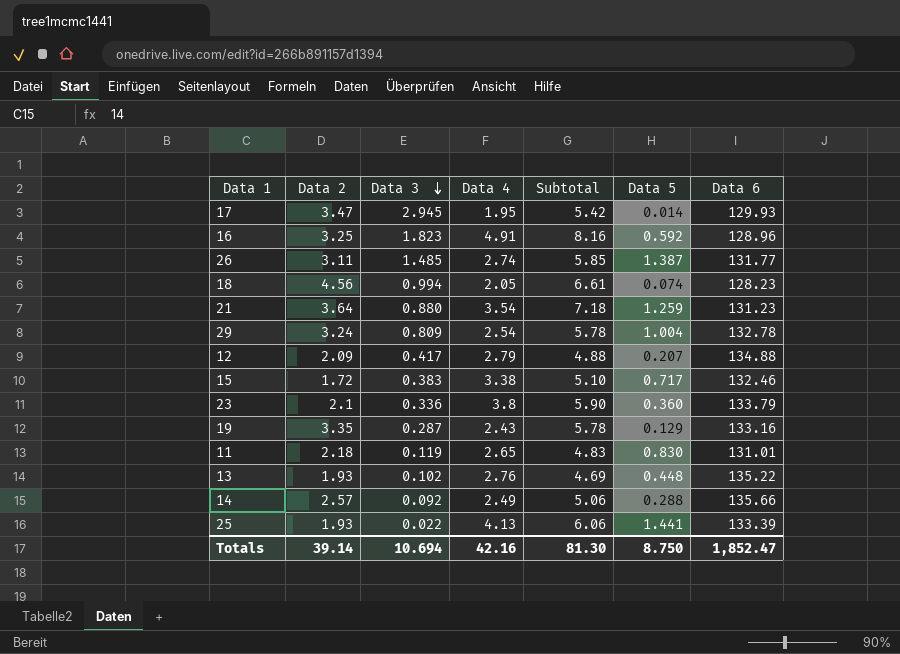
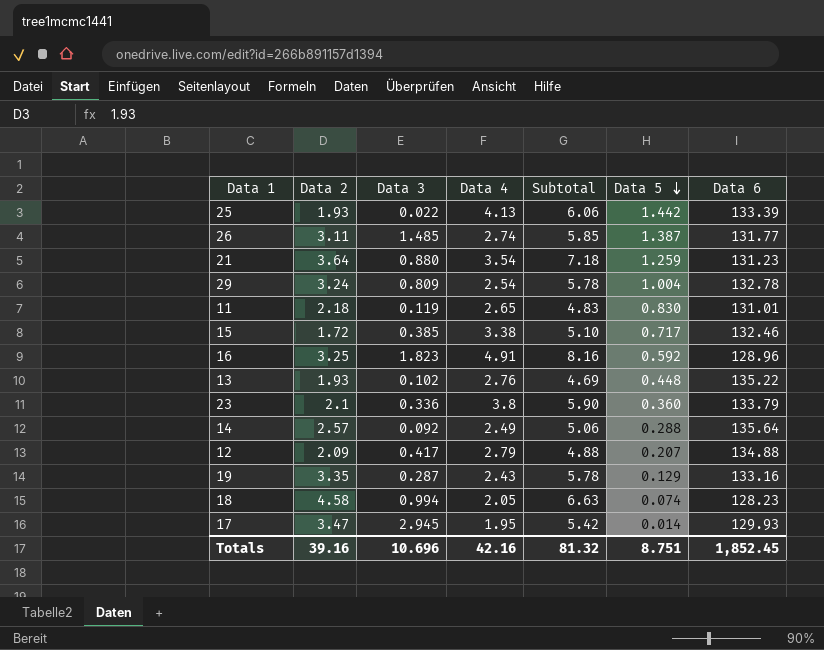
row order: Data 3 descending -> Data 5 descending
25 | Data 5: 1.441 -> 1.442
15 | Data 3: 0.383 -> 0.385
14 | Data 6: 135.66 -> 135.64
18 | Data 2: 4.56 -> 4.58
18 | Subtotal: 6.61 -> 6.63
Totals | Data 2: 39.14 -> 39.16
Totals | Data 3: 10.694 -> 10.696
Totals | Subtotal: 81.30 -> 81.32
Totals | Data 5: 8.750 -> 8.751
Totals | Data 6: 1,852.47 -> 1,852.45

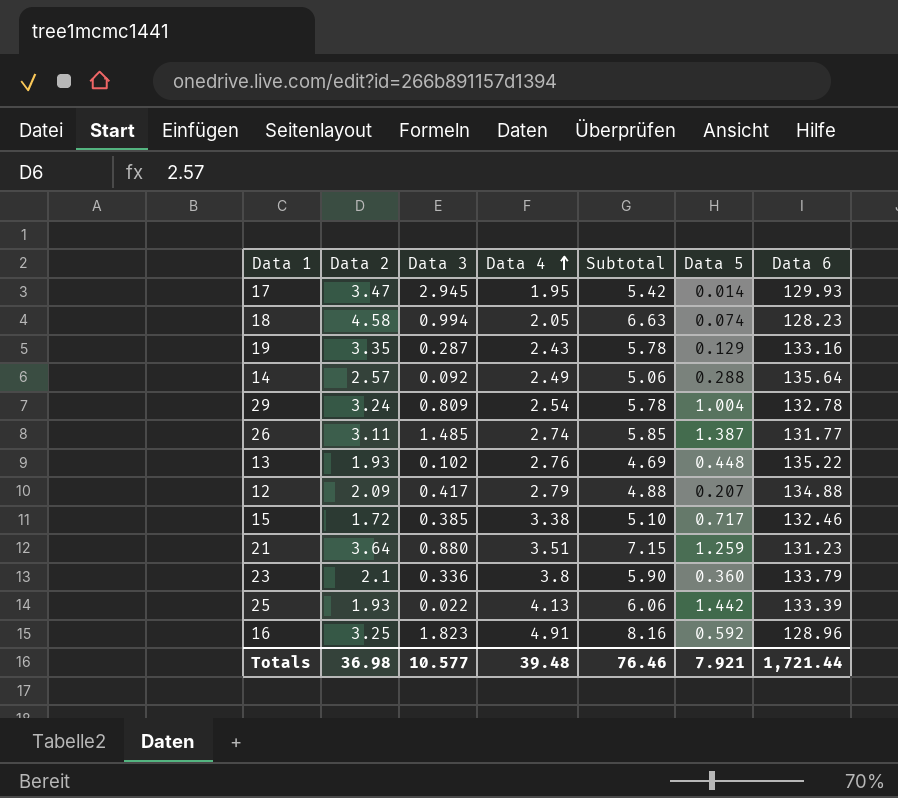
row order: Data 5 descending -> Data 4 ascending
row 11: 2.18 | 0.119 | 2.65 | 4.83 | 0.830 | 131.01 -> none
21 | Data 4: 3.54 -> 3.51
21 | Subtotal: 7.18 -> 7.15
Totals | Data 2: 39.16 -> 36.98
Totals | Data 3: 10.696 -> 10.577
Totals | Data 4: 42.16 -> 39.48
Totals | Subtotal: 81.32 -> 76.46
Totals | Data 5: 8.751 -> 7.921
Totals | Data 6: 1,852.45 -> 1,721.44

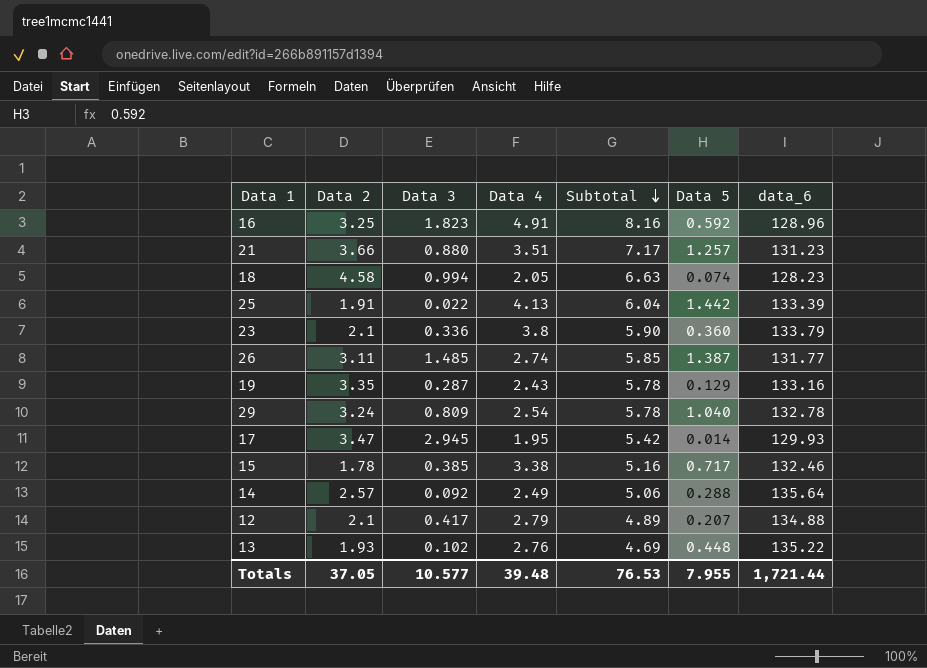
row order: Data 4 ascending -> Subtotal descending
column name: Data 6 -> data_6
21 | Data 2: 3.64 -> 3.66
21 | Subtotal: 7.15 -> 7.17
21 | Data 5: 1.259 -> 1.257
25 | Data 2: 1.93 -> 1.91
25 | Subtotal: 6.06 -> 6.04
29 | Data 5: 1.004 -> 1.040
15 | Data 2: 1.72 -> 1.78
15 | Subtotal: 5.10 -> 5.16
12 | Data 2: 2.09 -> 2.1
12 | Subtotal: 4.88 -> 4.89
Totals | Data 2: 36.98 -> 37.05
Totals | Subtotal: 76.46 -> 76.53
Totals | Data 5: 7.921 -> 7.955

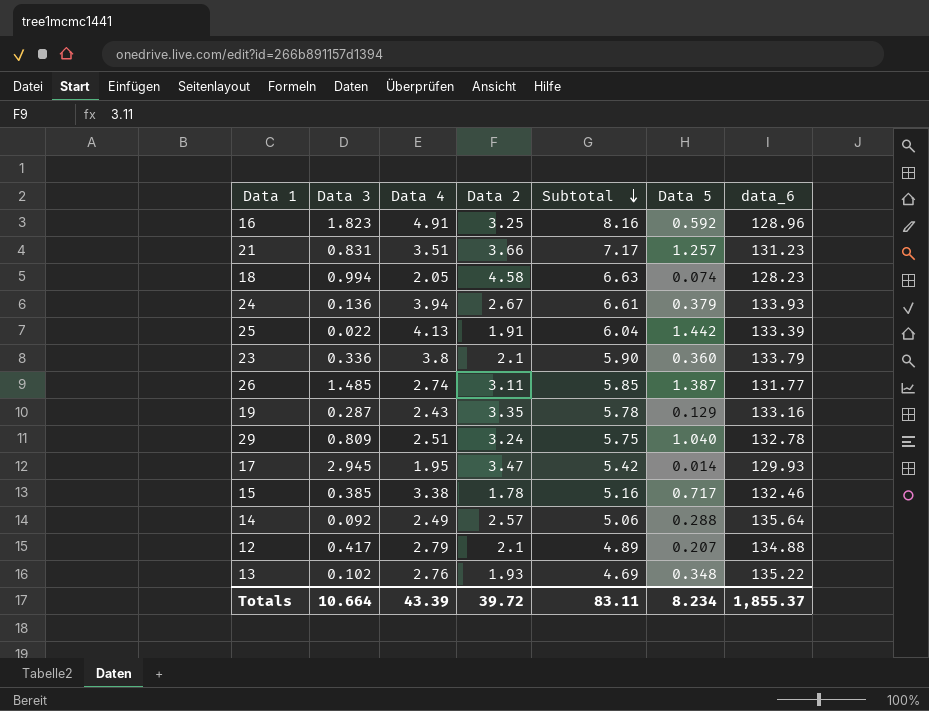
column Data 2 | position: 2 -> 4
21 | Data 3: 0.880 -> 0.831
row 24: none -> 0.136 | 3.94 | 2.67 | 6.61 | 0.379 | 133.93
29 | Data 4: 2.54 -> 2.51
29 | Subtotal: 5.78 -> 5.75
13 | Data 5: 0.448 -> 0.348
Totals | Data 3: 10.577 -> 10.664
Totals | Data 4: 39.48 -> 43.39
Totals | Data 2: 37.05 -> 39.72
Totals | Subtotal: 76.53 -> 83.11
Totals | Data 5: 7.955 -> 8.234
Totals | data_6: 1,721.44 -> 1,855.37

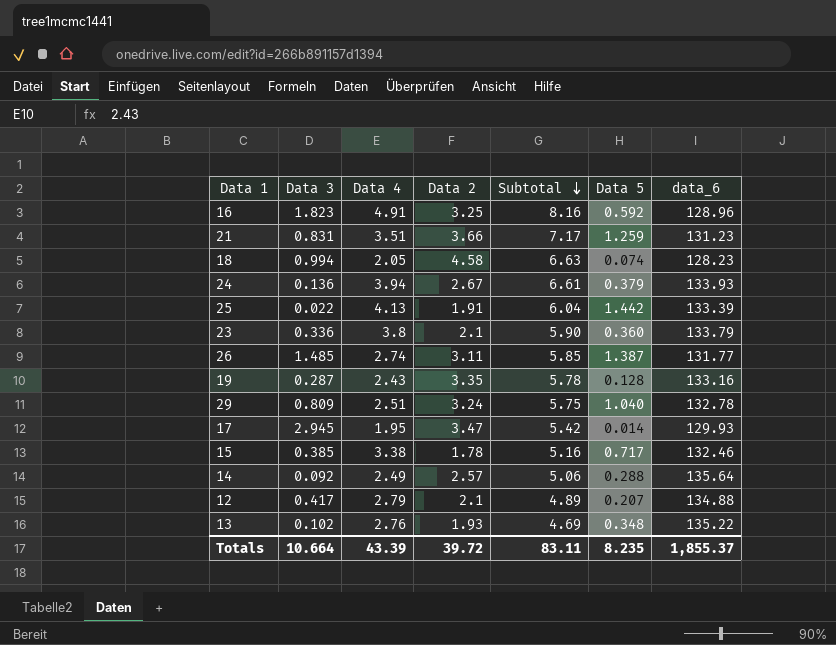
21 | Data 5: 1.257 -> 1.259
19 | Data 5: 0.129 -> 0.128
Totals | Data 5: 8.234 -> 8.235

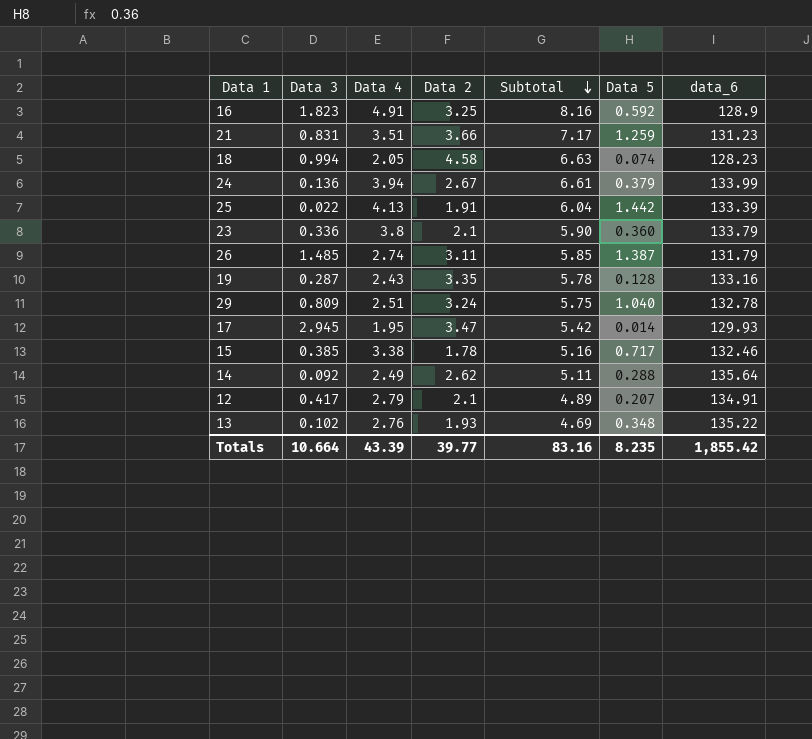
16 | data_6: 128.96 -> 128.9
24 | data_6: 133.93 -> 133.99
26 | data_6: 131.77 -> 131.79
14 | Data 2: 2.57 -> 2.62
14 | Subtotal: 5.06 -> 5.11
12 | data_6: 134.88 -> 134.91
Totals | Data 2: 39.72 -> 39.77
Totals | Subtotal: 83.11 -> 83.16
Totals | data_6: 1,855.37 -> 1,855.42

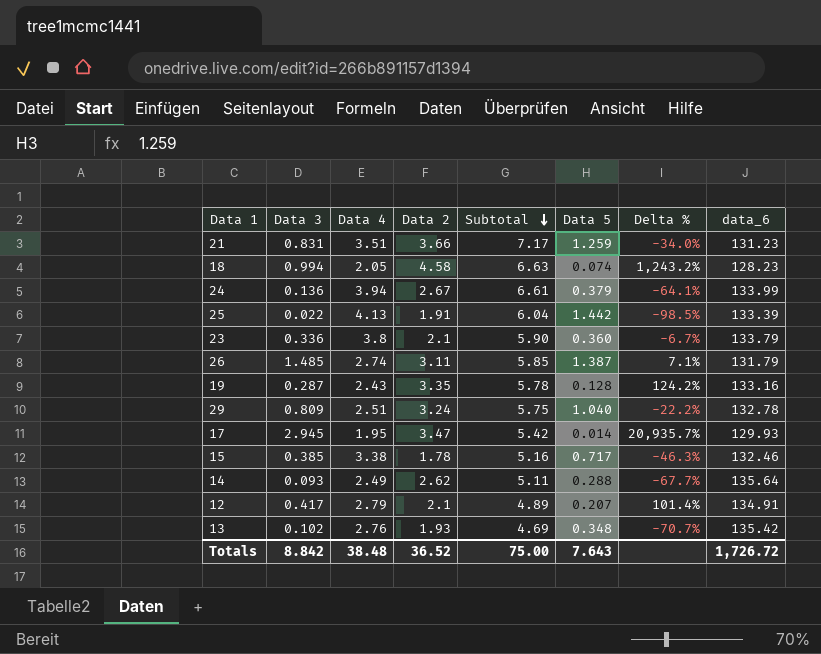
column Delta % | formula: none -> ([Data 3] - [Data 5]) / [Data 5]
row 16: 1.823 | 4.91 | 3.25 | 8.16 | 0.592 | 128.9 -> none
14 | Data 3: 0.092 -> 0.093
13 | data_6: 135.22 -> 135.42
Totals | Data 3: 10.664 -> 8.842
Totals | Data 4: 43.39 -> 38.48
Totals | Data 2: 39.77 -> 36.52
Totals | Subtotal: 83.16 -> 75.00
Totals | Data 5: 8.235 -> 7.643
Totals | data_6: 1,855.42 -> 1,726.72

